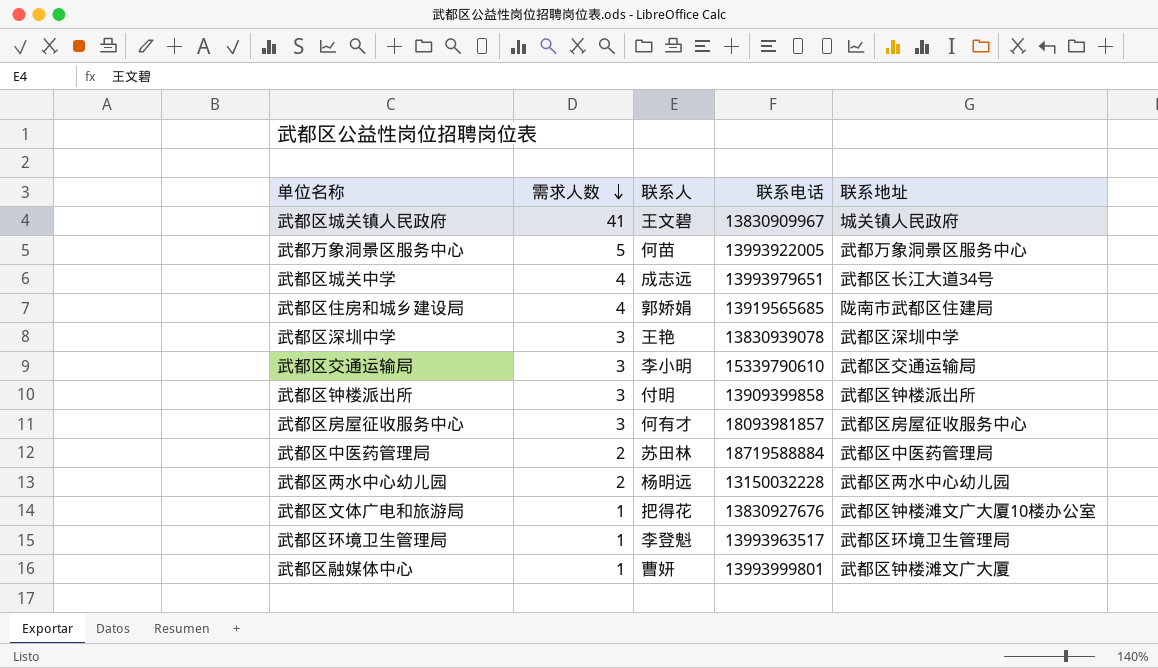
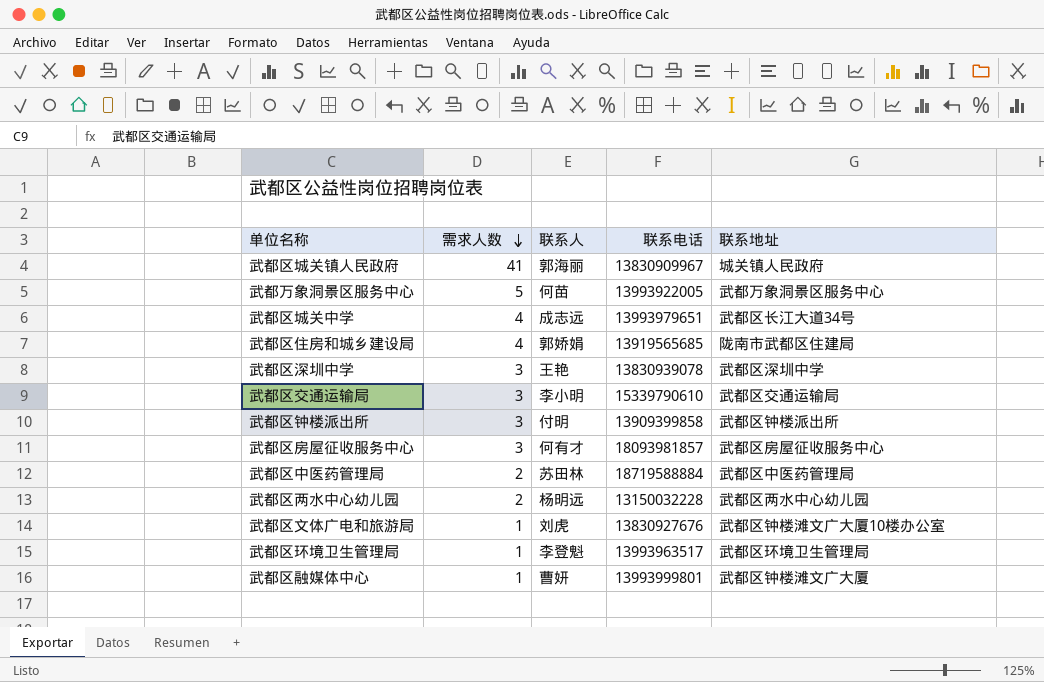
武都区城关镇人民政府 | 联系人: 王文碧 -> 郭海丽
武都区文体广电和旅游局 | 联系人: 把得花 -> 刘虎

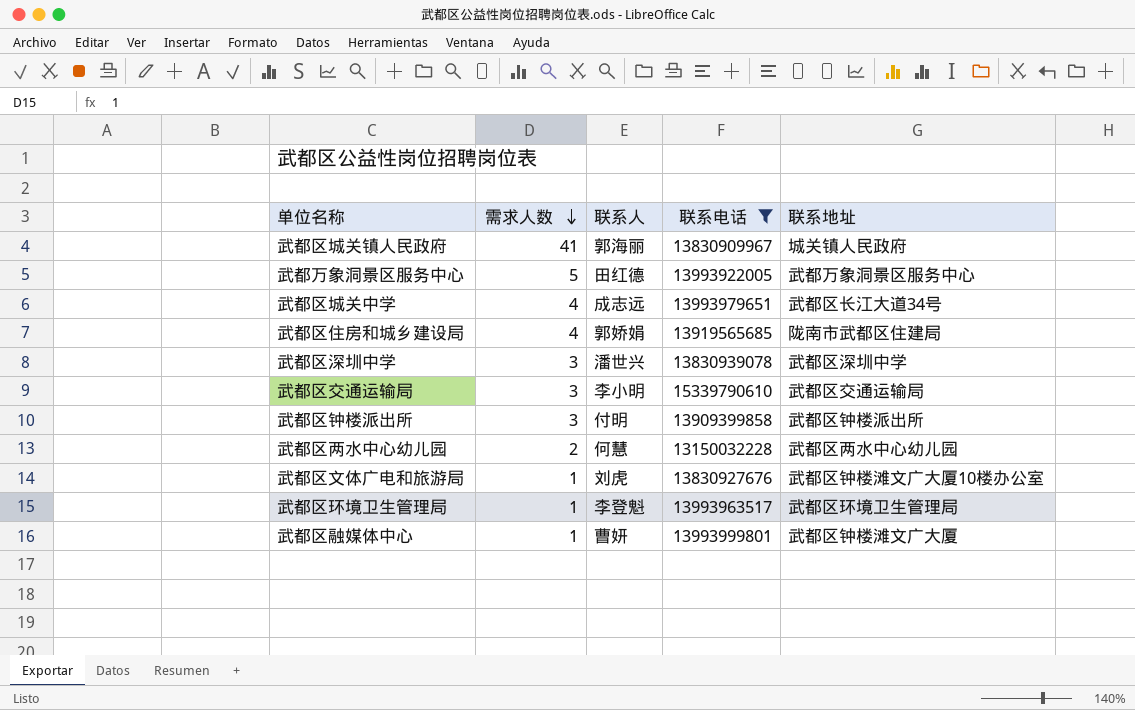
filter: none -> 联系电话 <= 15339790610
武都万象洞景区服务中心 | 联系人: 何苗 -> 田红德
武都区深圳中学 | 联系人: 王艳 -> 潘世兴
武都区两水中心幼儿园 | 联系人: 杨明远 -> 何慧

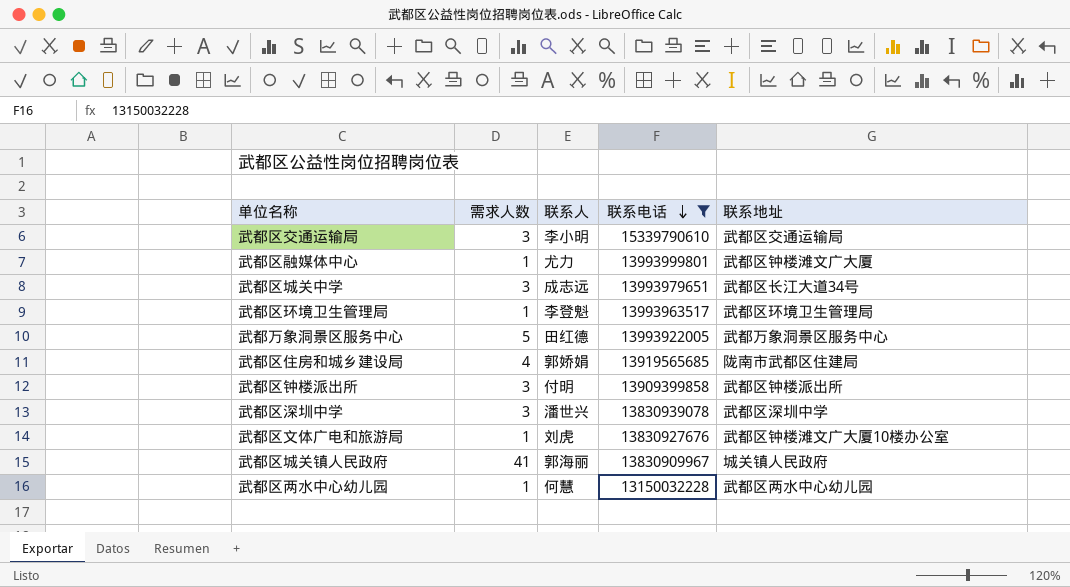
row order: 需求人数 descending -> 联系电话 descending
武都区融媒体中心 | 联系人: 曹妍 -> 尤力
武都区城关中学 | 需求人数: 4 -> 3
武都区两水中心幼儿园 | 需求人数: 2 -> 1

